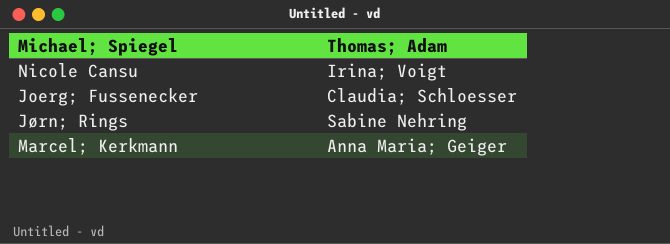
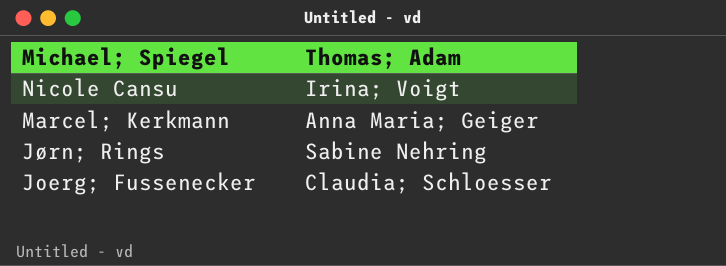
row order: none -> Michael; Spiegel descending

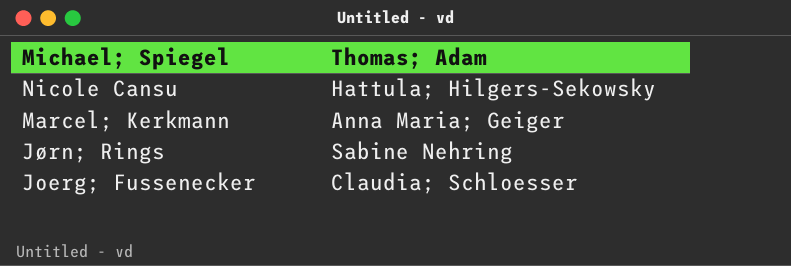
Nicole Cansu | Thomas; Adam: Irina; Voigt -> Hattula; Hilgers-Sekowsky

